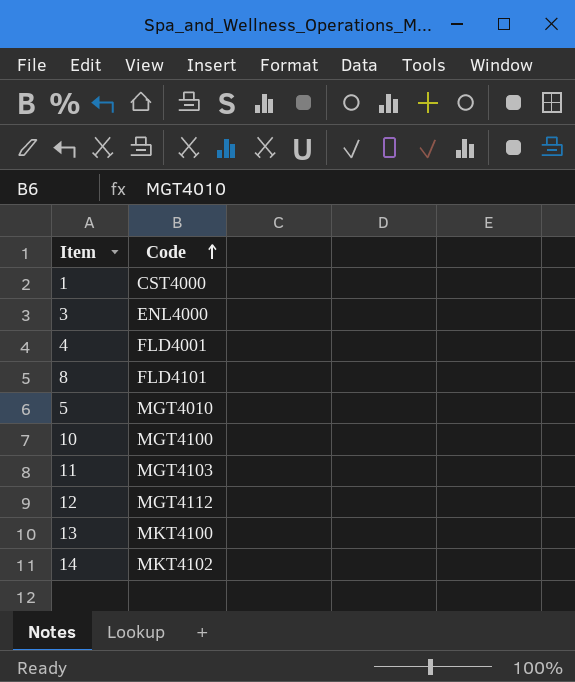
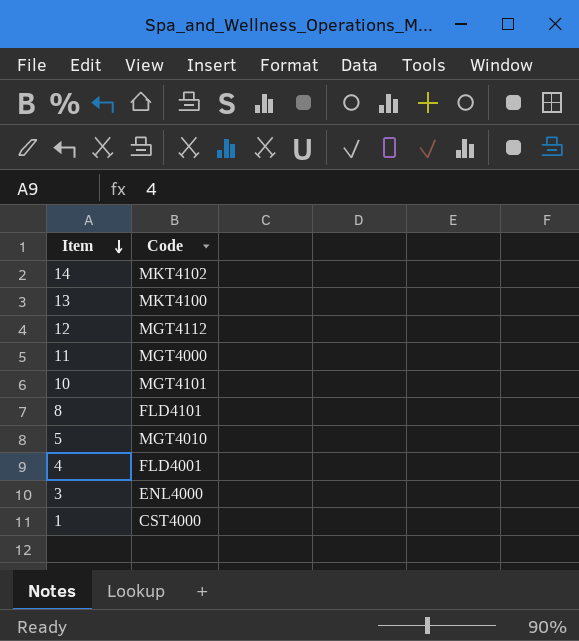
row order: Code ascending -> Item descending
11 | Code: MGT4103 -> MGT4000
10 | Code: MGT4100 -> MGT4101

